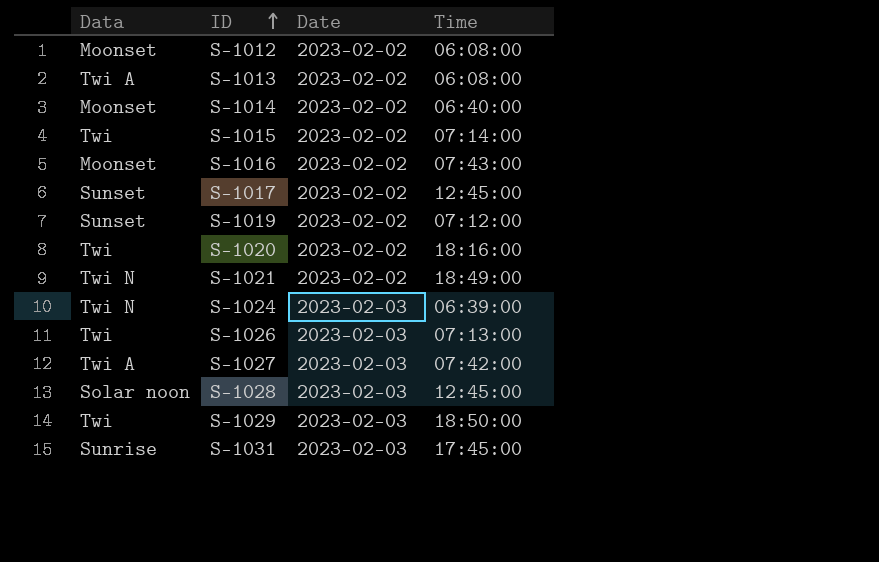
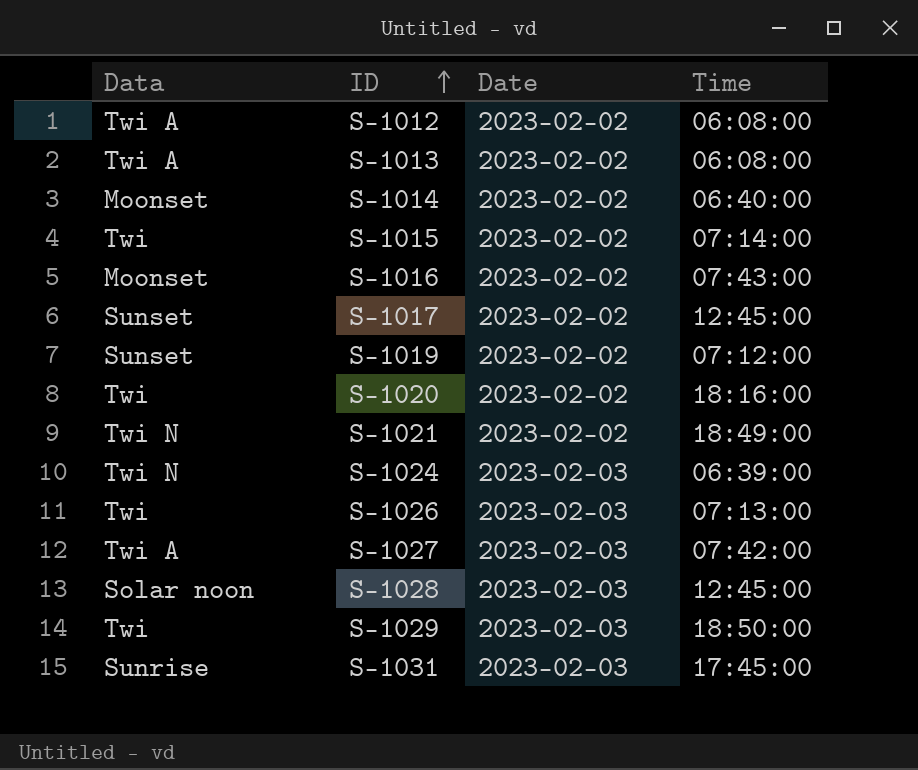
S-1012 | Data: Moonset -> Twi A

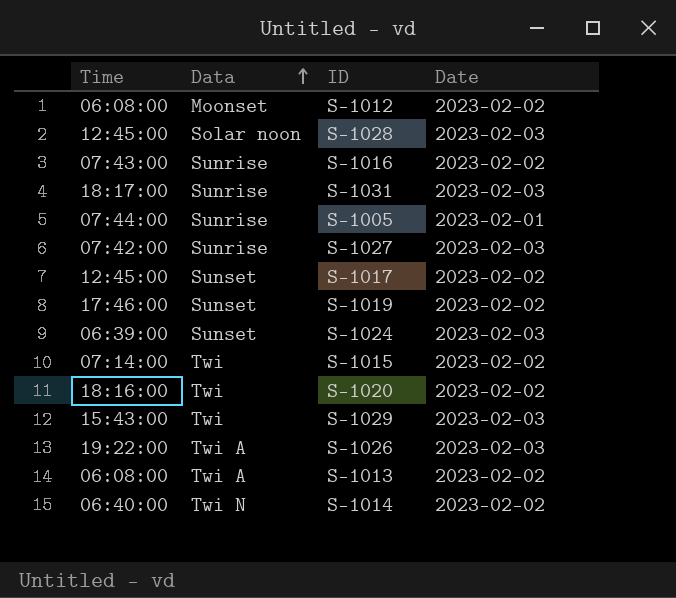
row order: ID ascending -> Data ascending
column Time | position: 4 -> 1
row S-1021: Twi N | 2023-02-02 | 18:49:00 -> none
S-1012 | Data: Twi A -> Moonset
S-1016 | Data: Moonset -> Sunrise
S-1031 | Time: 17:45:00 -> 18:17:00
row S-1005: none -> 07:44:00 | Sunrise | 2023-02-01
S-1027 | Data: Twi A -> Sunrise
S-1019 | Time: 07:12:00 -> 17:46:00
S-1024 | Data: Twi N -> Sunset
S-1029 | Time: 18:50:00 -> 15:43:00
S-1026 | Time: 07:13:00 -> 19:22:00
S-1026 | Data: Twi -> Twi A
S-1014 | Data: Moonset -> Twi N

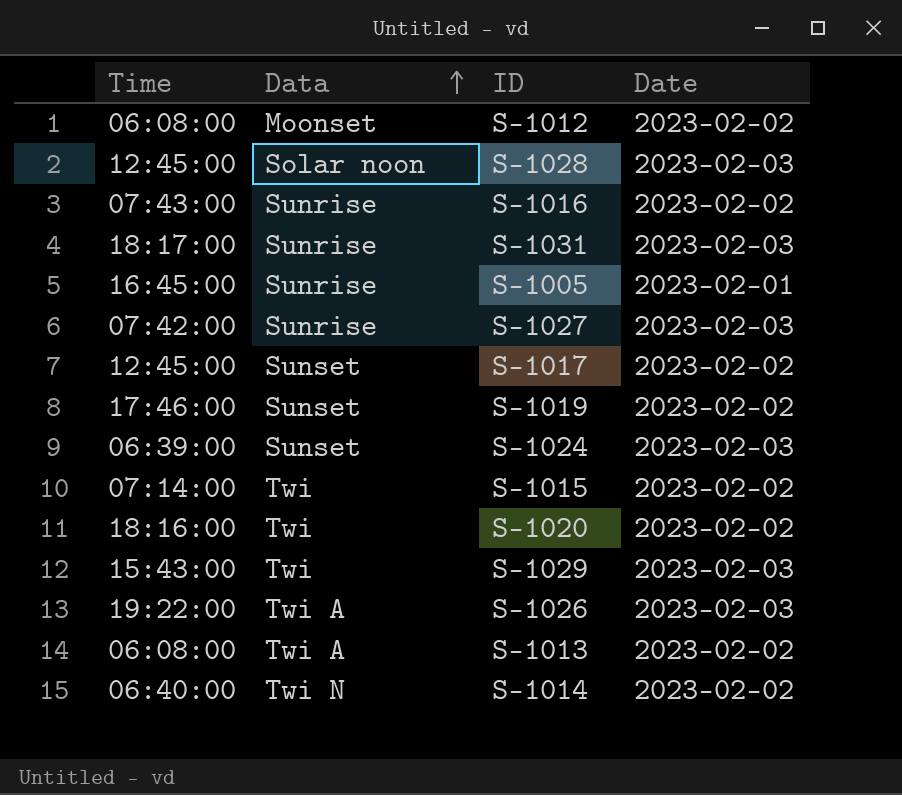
S-1005 | Time: 07:44:00 -> 16:45:00

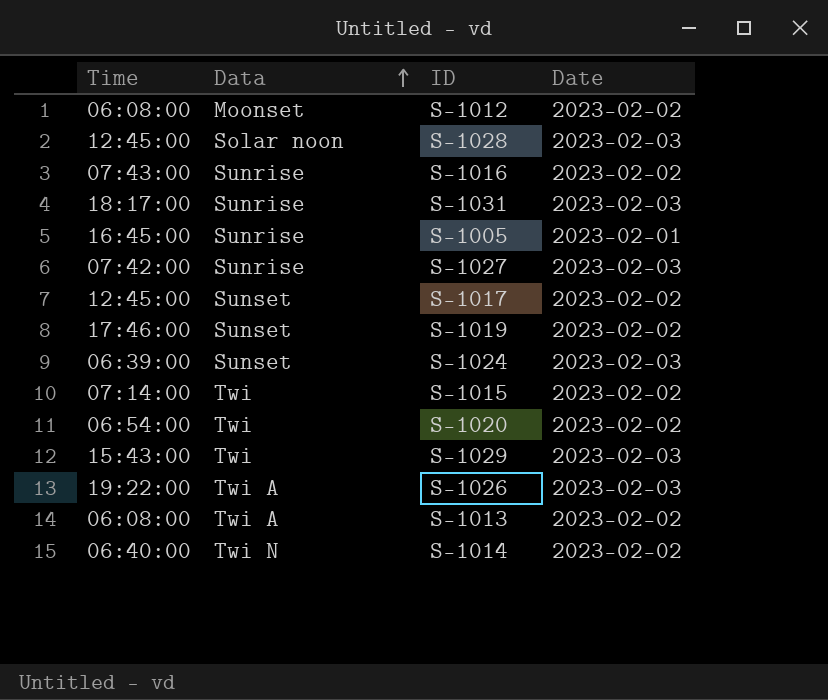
S-1020 | Time: 18:16:00 -> 06:54:00

